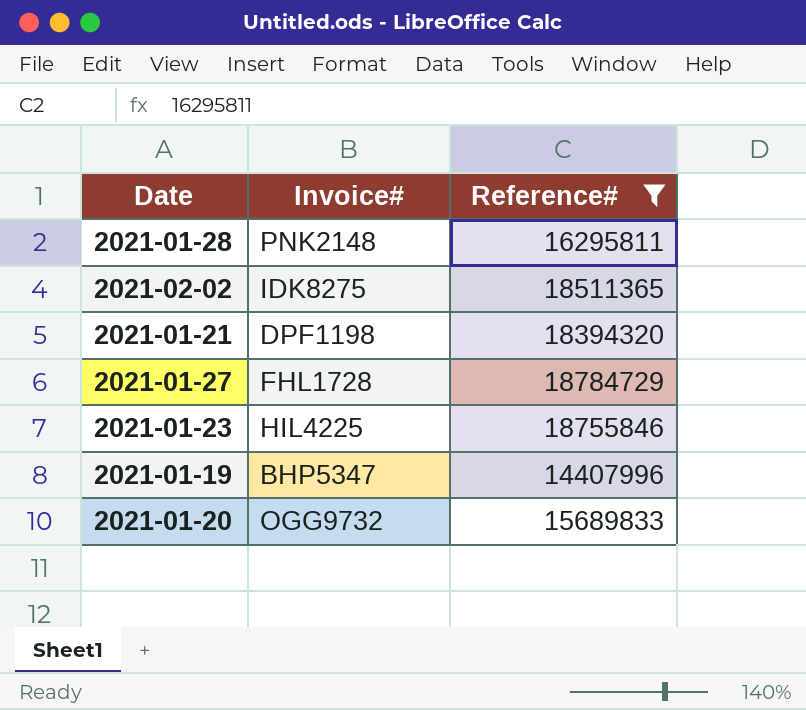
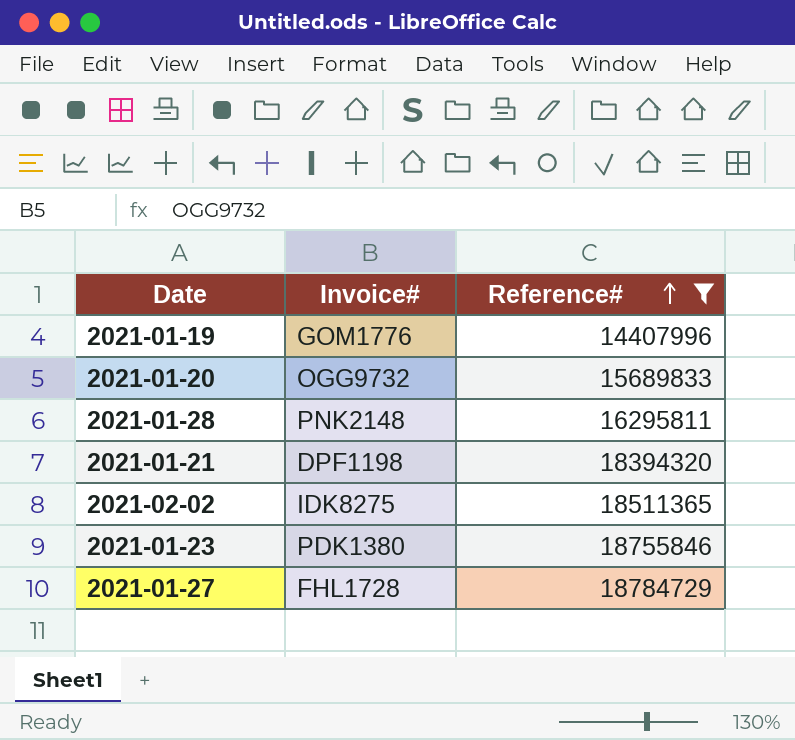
row order: none -> Reference# ascending
2021-01-19 | Invoice#: BHP5347 -> GOM1776
2021-01-23 | Invoice#: HIL4225 -> PDK1380

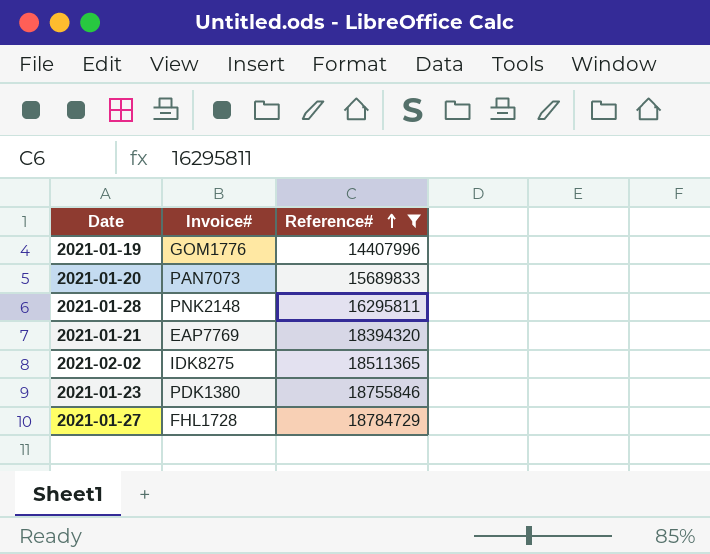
2021-01-20 | Invoice#: OGG9732 -> PAN7073
2021-01-21 | Invoice#: DPF1198 -> EAP7769

